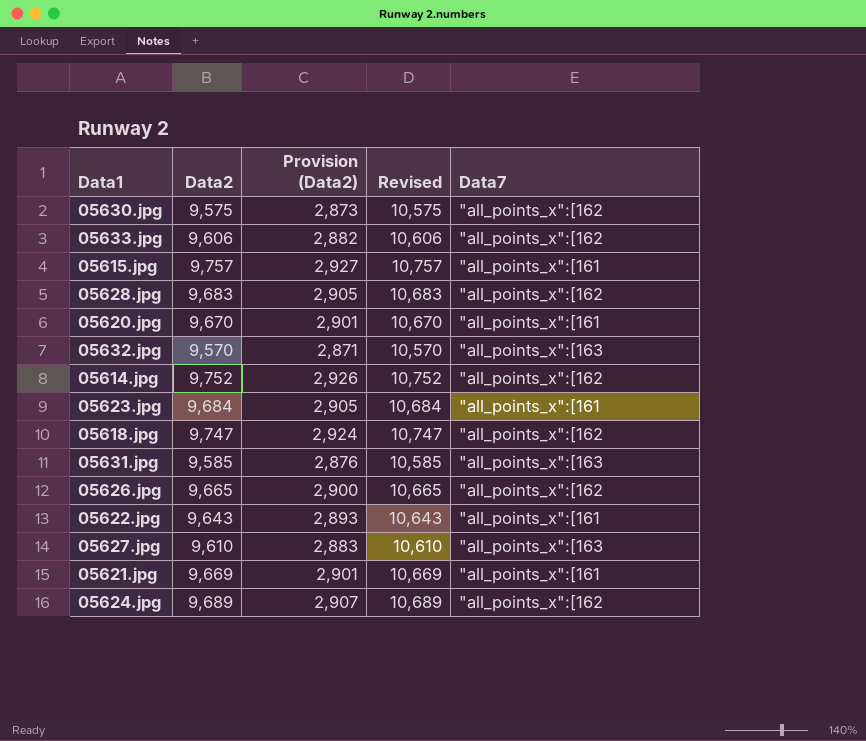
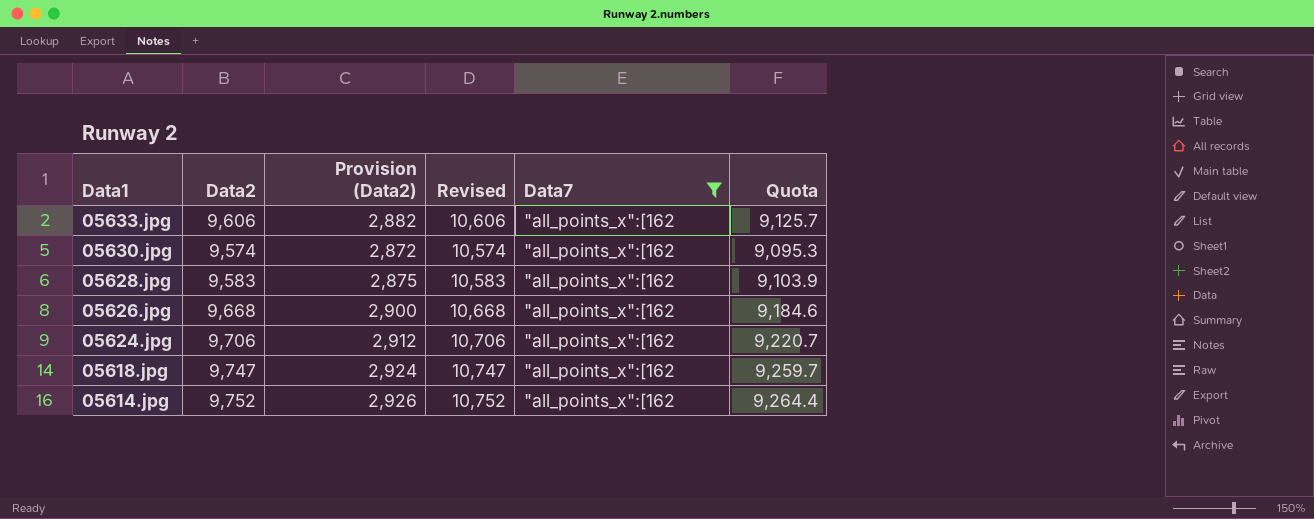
filter: none -> Data7 = "all_points_x":[162
row order: none -> Data1 descending
column Quota | formula: none -> [Data2] * 0.95
05630.jpg | Data2: 9,575 -> 9,574
05630.jpg | Provision (Data2): 2,873 -> 2,872
05630.jpg | Revised: 10,575 -> 10,574
05628.jpg | Data2: 9,683 -> 9,583
05628.jpg | Provision (Data2): 2,905 -> 2,875
05628.jpg | Revised: 10,683 -> 10,583
05626.jpg | Data2: 9,665 -> 9,668
05626.jpg | Revised: 10,665 -> 10,668
05624.jpg | Data2: 9,689 -> 9,706
05624.jpg | Provision (Data2): 2,907 -> 2,912
05624.jpg | Revised: 10,689 -> 10,706

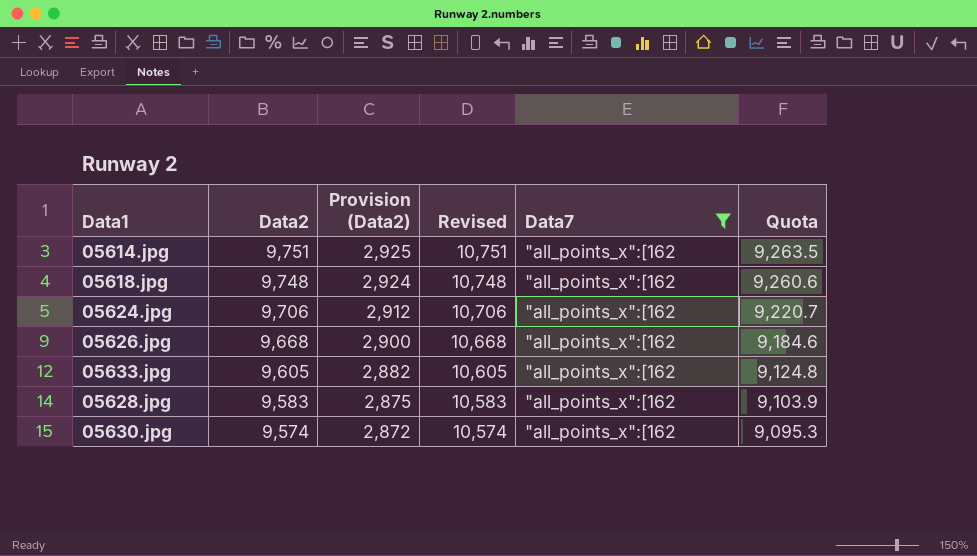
row order: Data1 descending -> Data2 descending
05614.jpg | Data2: 9,752 -> 9,751
05614.jpg | Provision (Data2): 2,926 -> 2,925
05614.jpg | Revised: 10,752 -> 10,751
05614.jpg | Quota: 9,264.4 -> 9,263.5
05618.jpg | Data2: 9,747 -> 9,748
05618.jpg | Revised: 10,747 -> 10,748
05618.jpg | Quota: 9,259.7 -> 9,260.6
05633.jpg | Data2: 9,606 -> 9,605
05633.jpg | Revised: 10,606 -> 10,605
05633.jpg | Quota: 9,125.7 -> 9,124.8

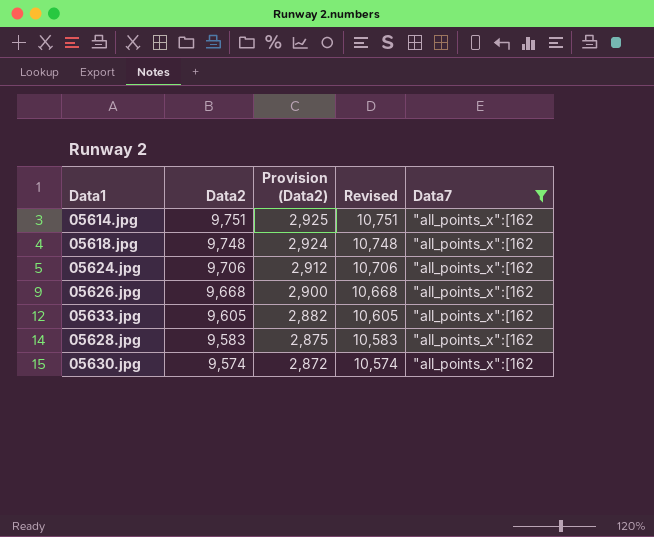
column Quota | formula: [Data2] * 0.95 -> none

